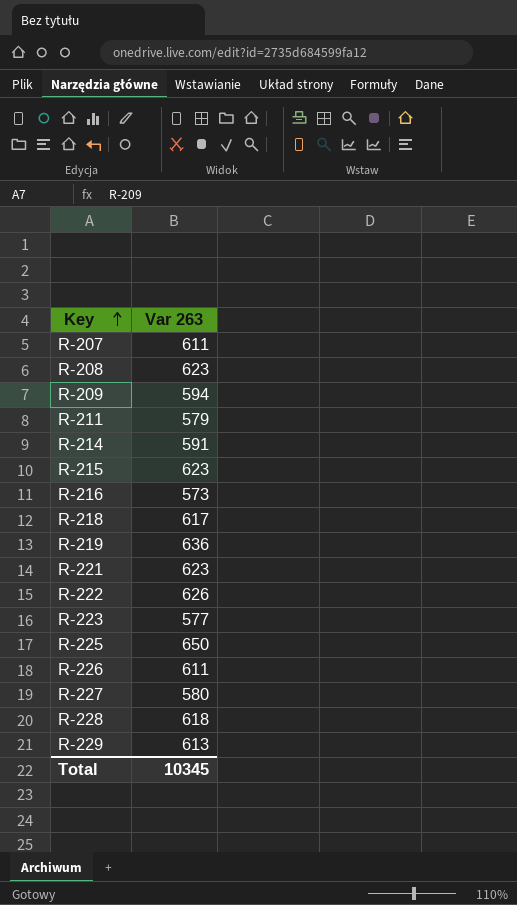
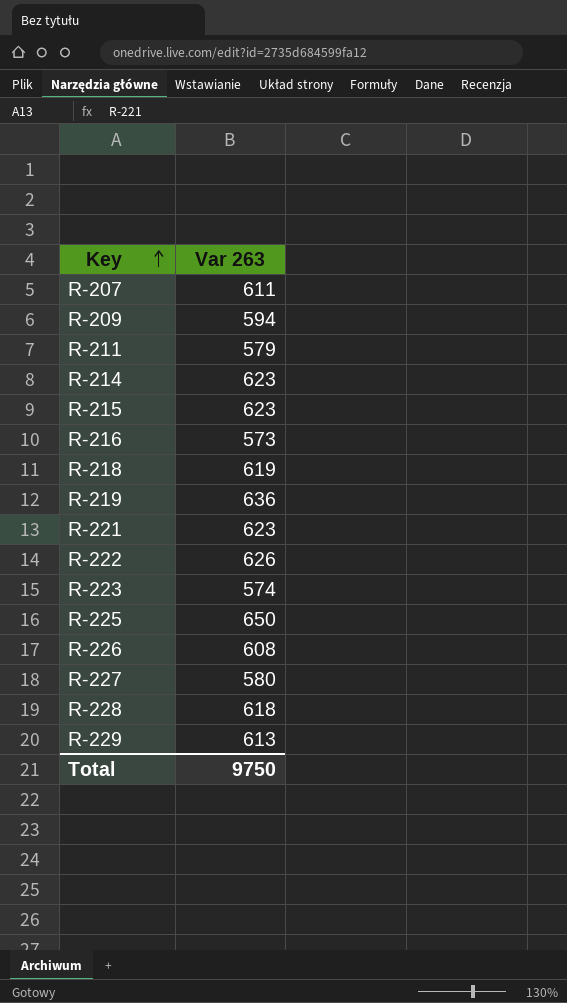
row R-208: 623 -> none
R-214 | Var 263: 591 -> 623
R-218 | Var 263: 617 -> 619
R-223 | Var 263: 577 -> 574
R-226 | Var 263: 611 -> 608
Total | Var 263: 10345 -> 9750

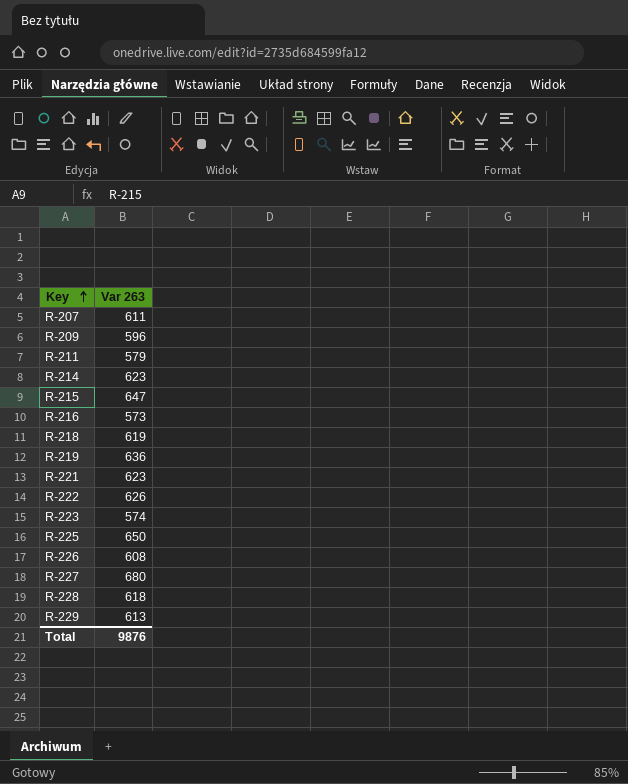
R-209 | Var 263: 594 -> 596
R-215 | Var 263: 623 -> 647
R-227 | Var 263: 580 -> 680
Total | Var 263: 9750 -> 9876

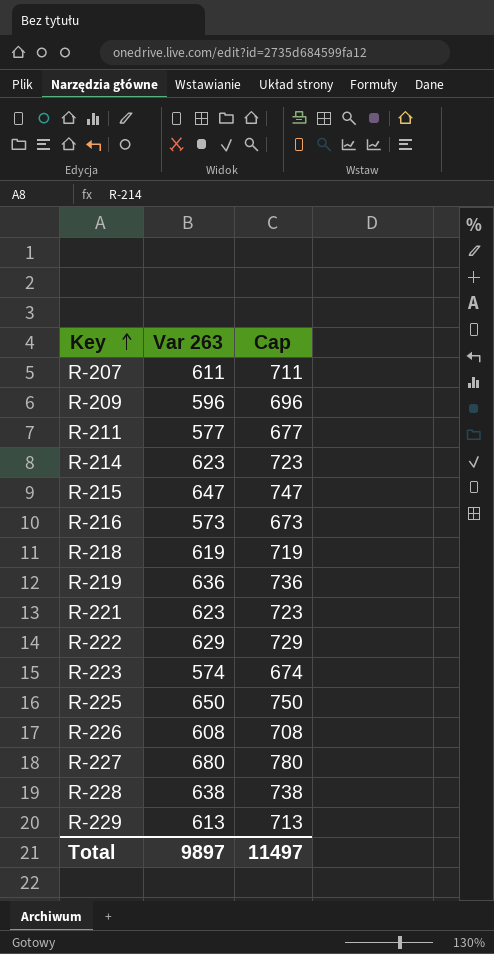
column Cap | formula: none -> [Var 263] + 100
R-211 | Var 263: 579 -> 577
R-222 | Var 263: 626 -> 629
R-228 | Var 263: 618 -> 638
Total | Var 263: 9876 -> 9897

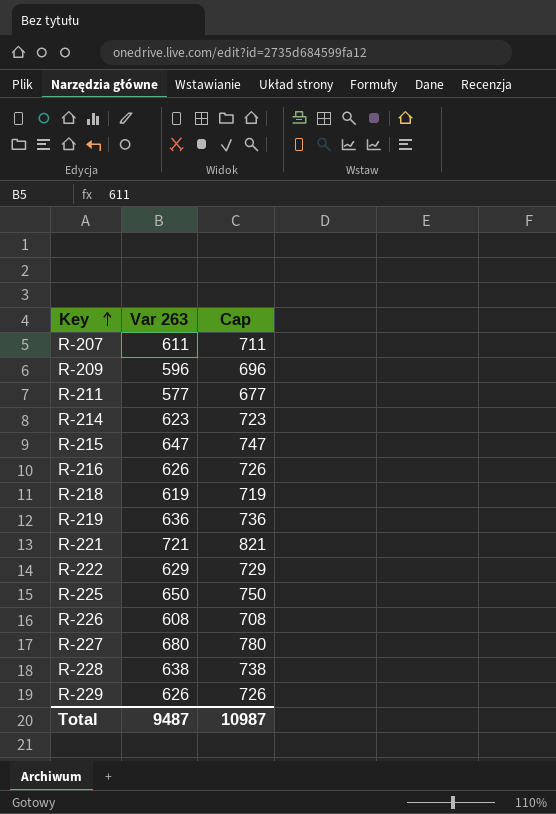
row R-223: 574 | 674 -> none
R-216 | Var 263: 573 -> 626
R-216 | Cap: 673 -> 726
R-221 | Var 263: 623 -> 721
R-221 | Cap: 723 -> 821
R-229 | Var 263: 613 -> 626
R-229 | Cap: 713 -> 726
Total | Var 263: 9897 -> 9487
Total | Cap: 11497 -> 10987

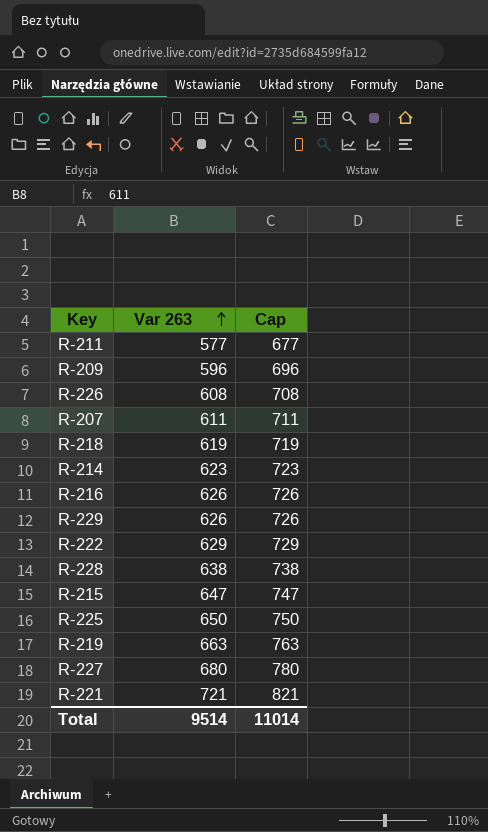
row order: Key ascending -> Var 263 ascending
R-219 | Var 263: 636 -> 663
R-219 | Cap: 736 -> 763
Total | Var 263: 9487 -> 9514
Total | Cap: 10987 -> 11014

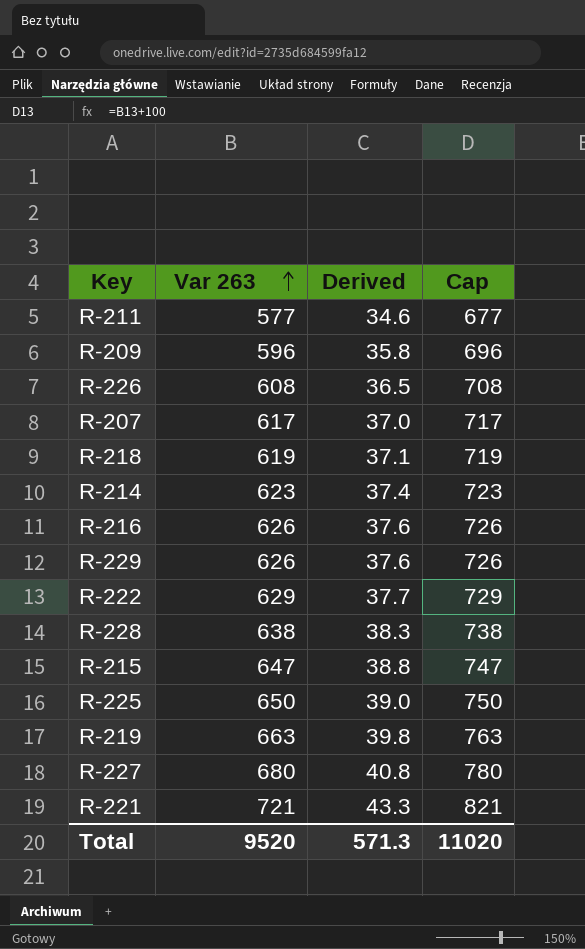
column Derived | formula: none -> [Var 263] * 0.06
R-207 | Var 263: 611 -> 617
R-207 | Cap: 711 -> 717
Total | Var 263: 9514 -> 9520
Total | Cap: 11014 -> 11020

